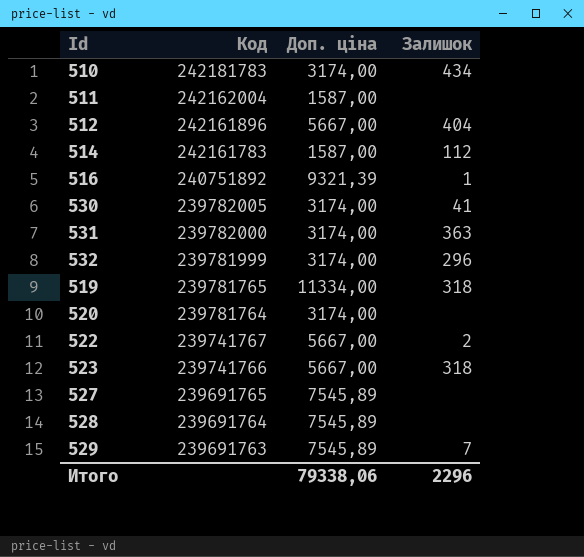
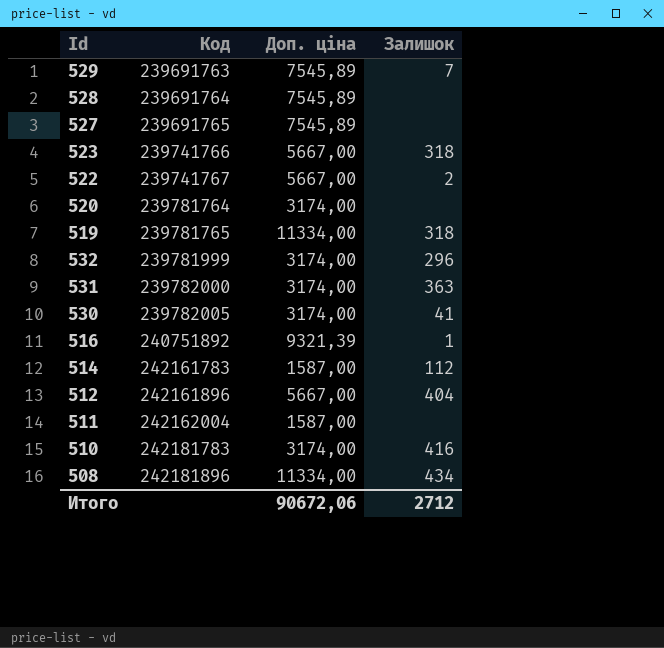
row order: Код descending -> Код ascending
510 | Залишок: 434 -> 416
row 508: none -> 242181896 | 11334,00 | 434
Итого | Доп. ціна: 79338,06 -> 90672,06
Итого | Залишок: 2296 -> 2712

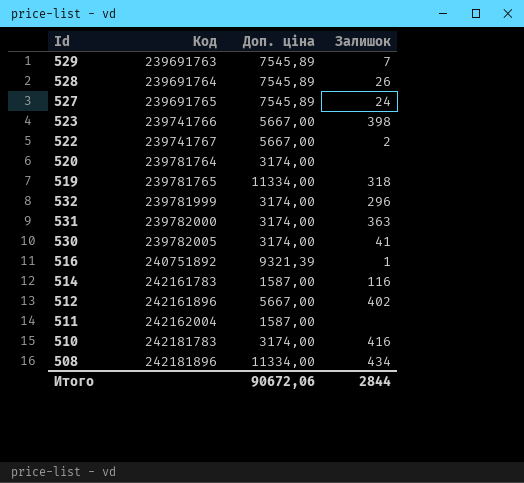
528 | Залишок: none -> 26
527 | Залишок: none -> 24
523 | Залишок: 318 -> 398
514 | Залишок: 112 -> 116
512 | Залишок: 404 -> 402
Итого | Залишок: 2712 -> 2844

